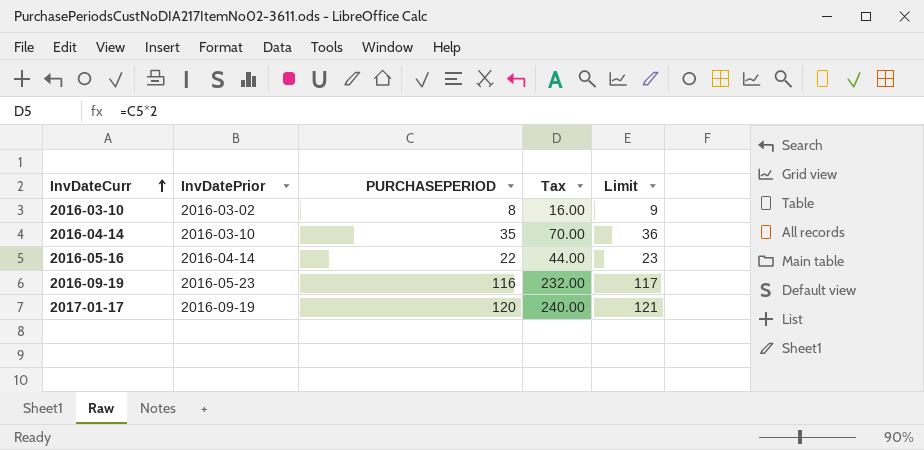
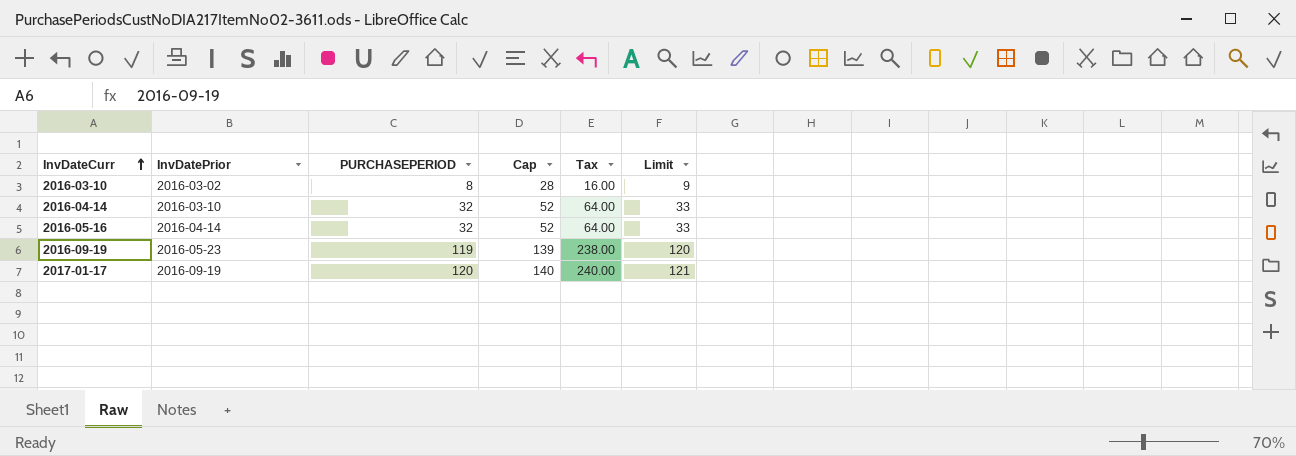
column Cap | formula: none -> [PURCHASEPERIOD] + 20
2016-04-14 | PURCHASEPERIOD: 35 -> 32
2016-04-14 | Tax: 70.00 -> 64.00
2016-04-14 | Limit: 36 -> 33
2016-05-16 | PURCHASEPERIOD: 22 -> 32
2016-05-16 | Tax: 44.00 -> 64.00
2016-05-16 | Limit: 23 -> 33
2016-09-19 | PURCHASEPERIOD: 116 -> 119
2016-09-19 | Tax: 232.00 -> 238.00
2016-09-19 | Limit: 117 -> 120

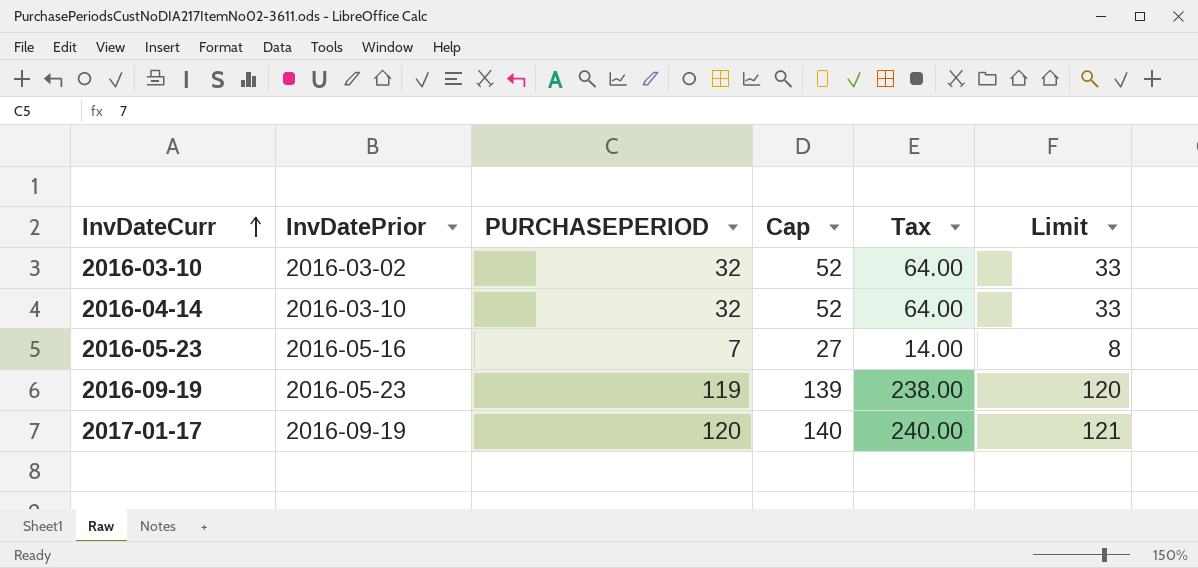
row 2016-05-16: 2016-04-14 | 32 | 52 | 64.00 | 33 -> none
2016-03-10 | PURCHASEPERIOD: 8 -> 32
2016-03-10 | Cap: 28 -> 52
2016-03-10 | Tax: 16.00 -> 64.00
2016-03-10 | Limit: 9 -> 33
row 2016-05-23: none -> 2016-05-16 | 7 | 27 | 14.00 | 8

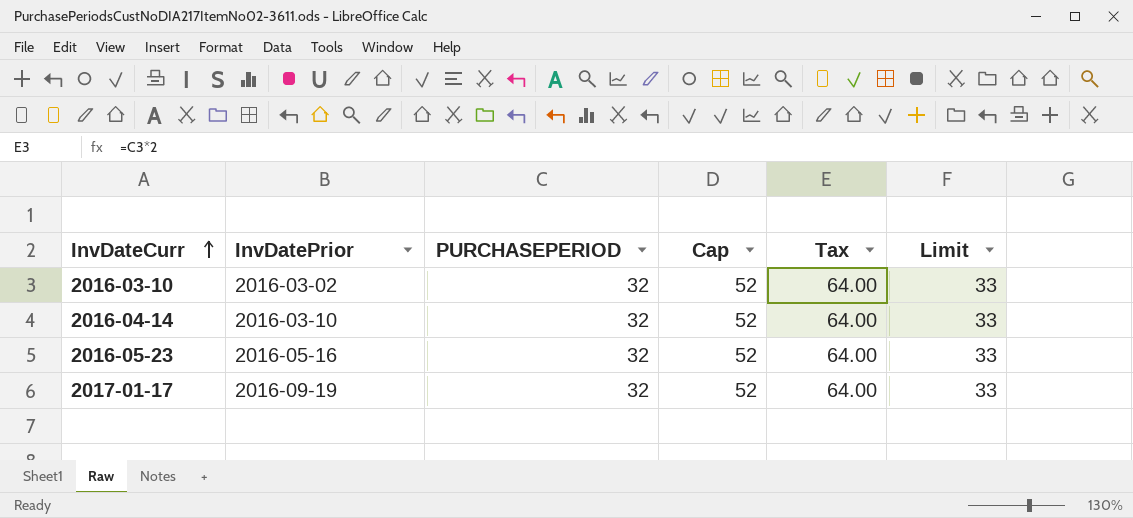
row 2016-09-19: 2016-05-23 | 119 | 139 | 238.00 | 120 -> none
2016-05-23 | PURCHASEPERIOD: 7 -> 32
2016-05-23 | Cap: 27 -> 52
2016-05-23 | Tax: 14.00 -> 64.00
2016-05-23 | Limit: 8 -> 33
2017-01-17 | PURCHASEPERIOD: 120 -> 32
2017-01-17 | Cap: 140 -> 52
2017-01-17 | Tax: 240.00 -> 64.00
2017-01-17 | Limit: 121 -> 33

